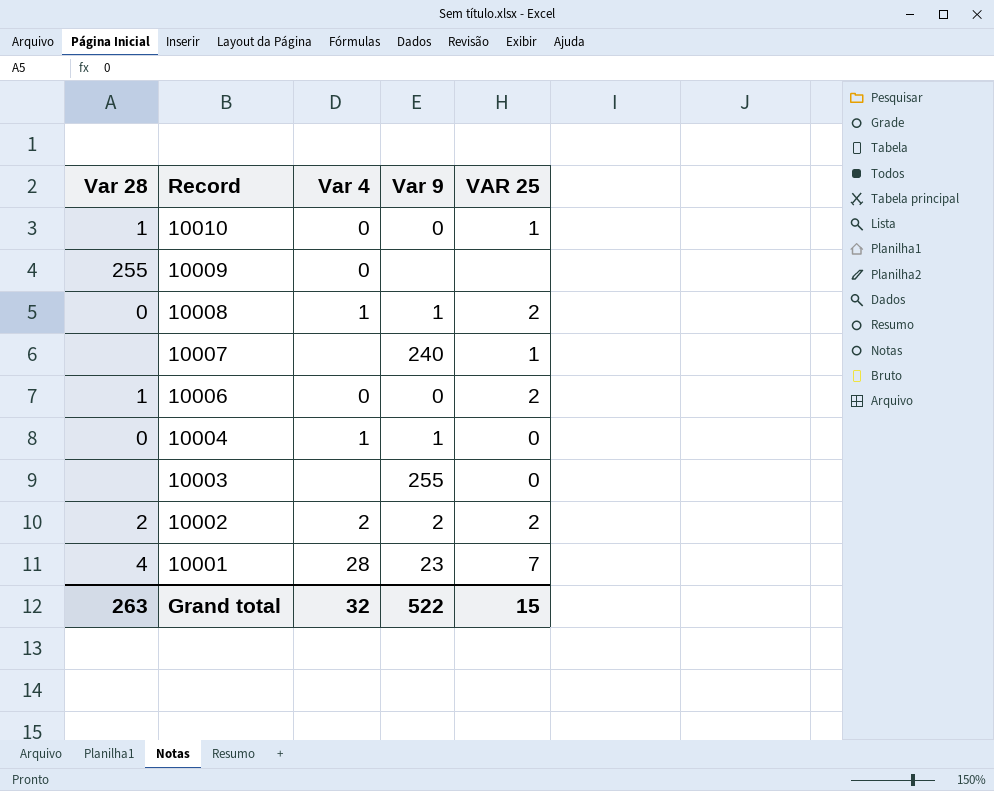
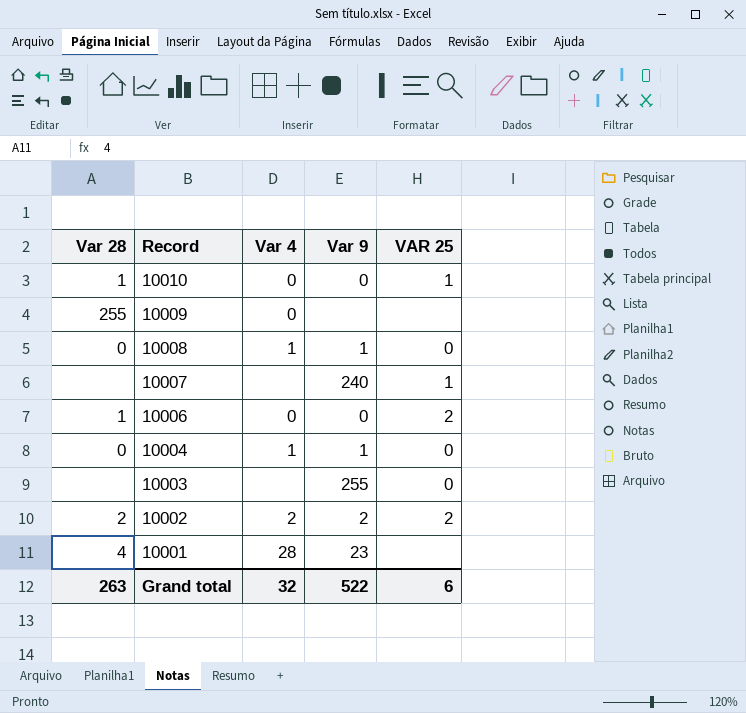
10008 | VAR 25: 2 -> 0
10001 | VAR 25: 7 -> none
Grand total | VAR 25: 15 -> 6

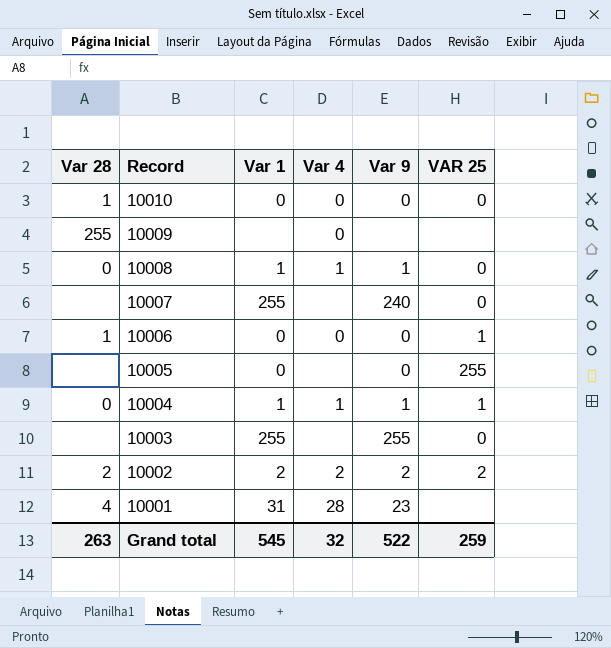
column Var 1 | position: none -> 3
10010 | VAR 25: 1 -> 0
10007 | VAR 25: 1 -> 0
10006 | VAR 25: 2 -> 1
row 10005: none -> none | 0 | none | 0 | 255
10004 | VAR 25: 0 -> 1
Grand total | VAR 25: 6 -> 259

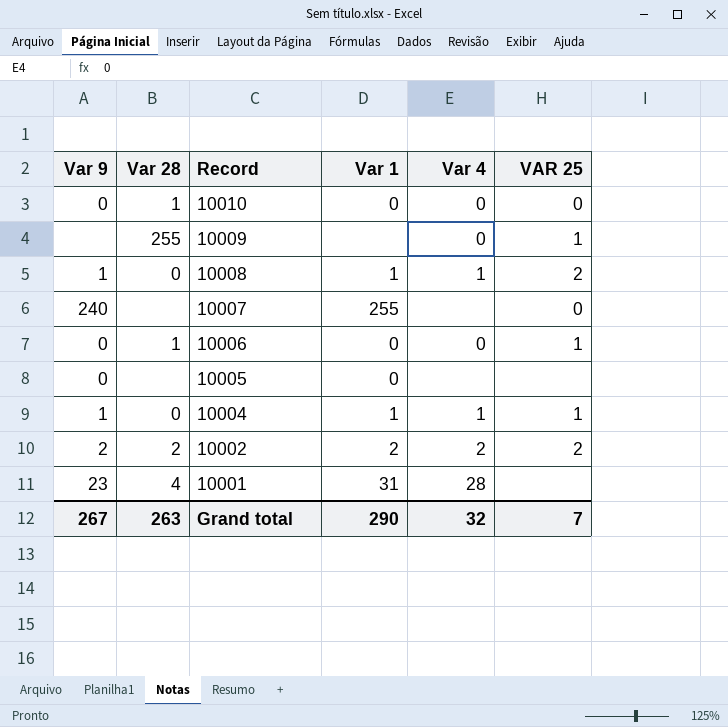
column Var 9 | position: 5 -> 1
row 10003: none | 255 | none | 255 | 0 -> none
10009 | VAR 25: none -> 1
10008 | VAR 25: 0 -> 2
10005 | VAR 25: 255 -> none
Grand total | Var 9: 522 -> 267
Grand total | Var 1: 545 -> 290
Grand total | VAR 25: 259 -> 7

